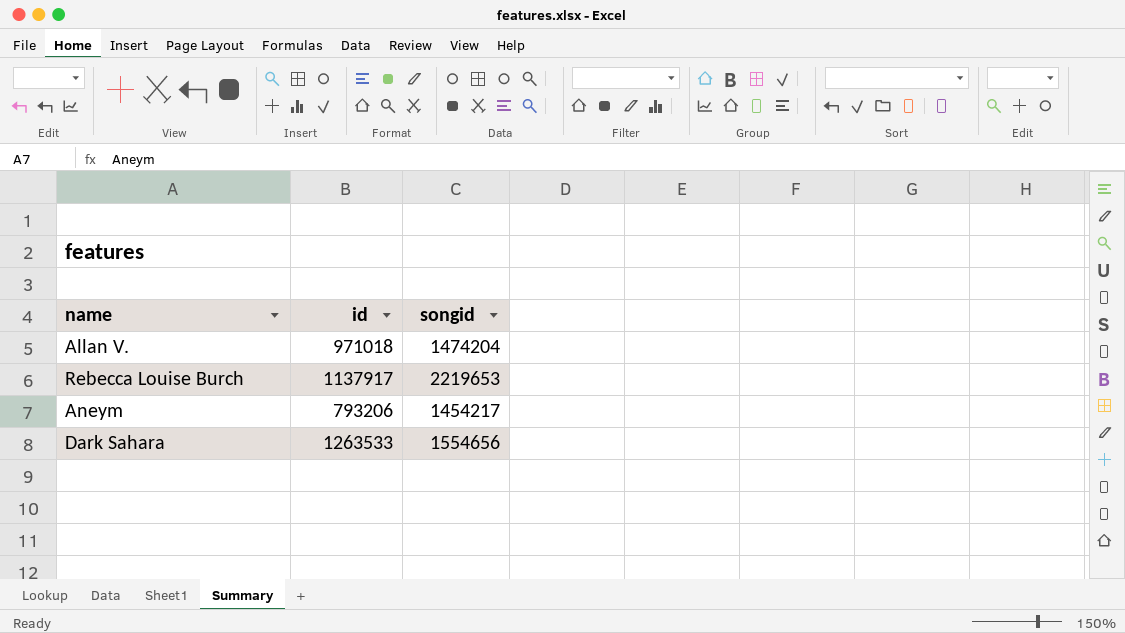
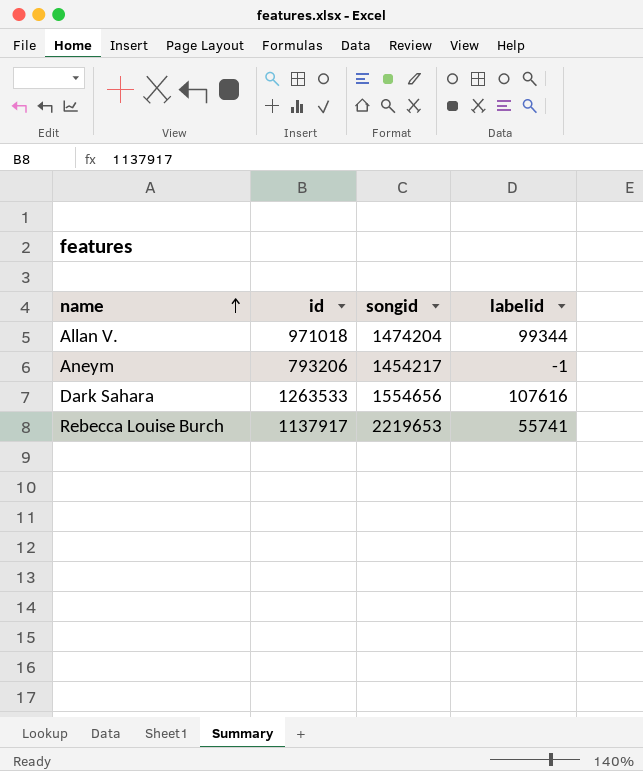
row order: none -> name ascending
column labelid | position: none -> 4

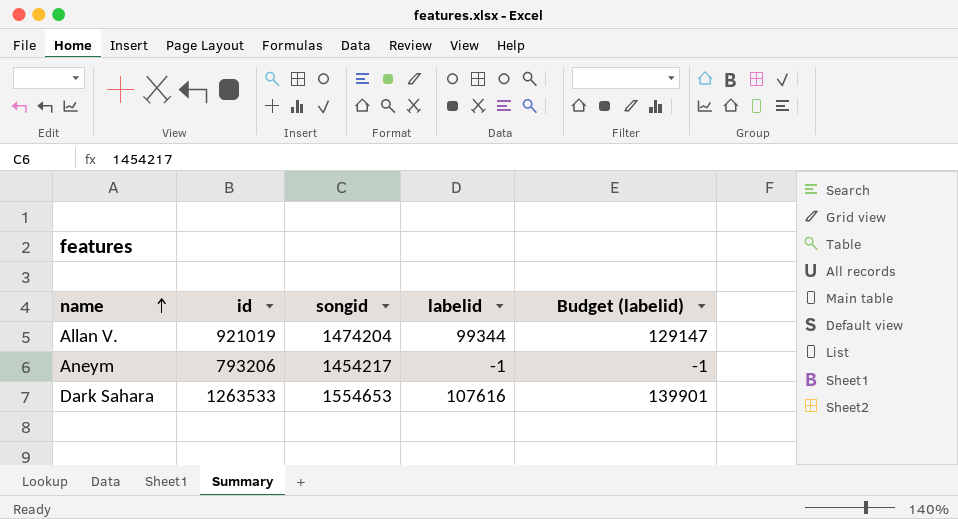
column Budget (labelid) | formula: none -> [labelid] * 1.3
row Rebecca Louise Burch: 1137917 | 2219653 | 55741 -> none
Allan V. | id: 971018 -> 921019
Dark Sahara | songid: 1554656 -> 1554653

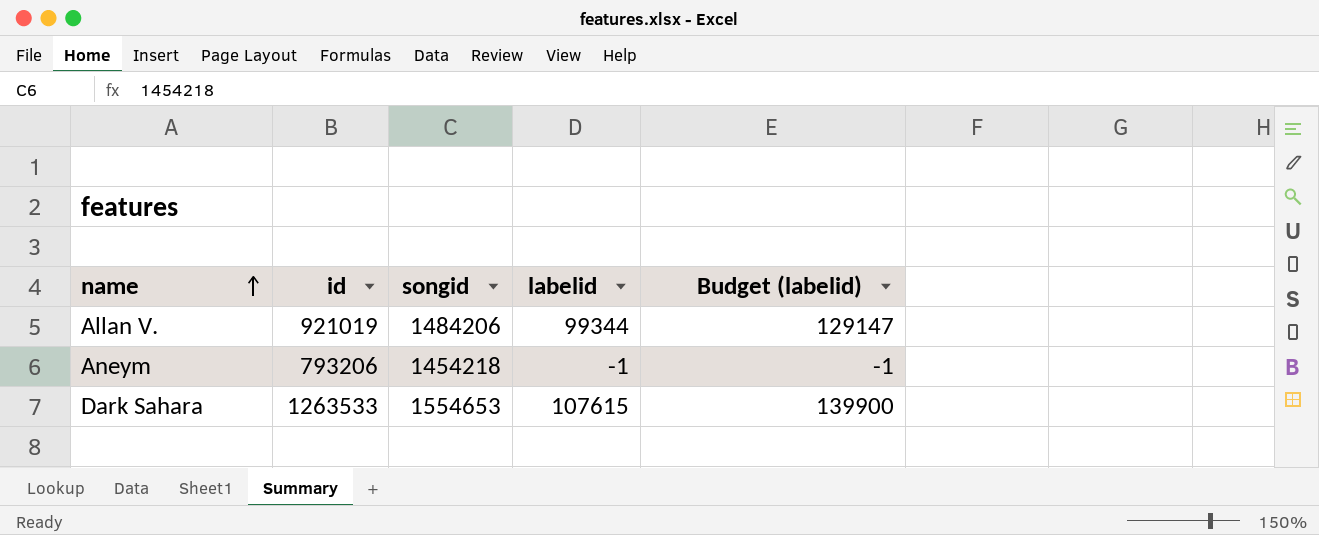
Allan V. | songid: 1474204 -> 1484206
Aneym | songid: 1454217 -> 1454218
Dark Sahara | labelid: 107616 -> 107615
Dark Sahara | Budget (labelid): 139901 -> 139900

